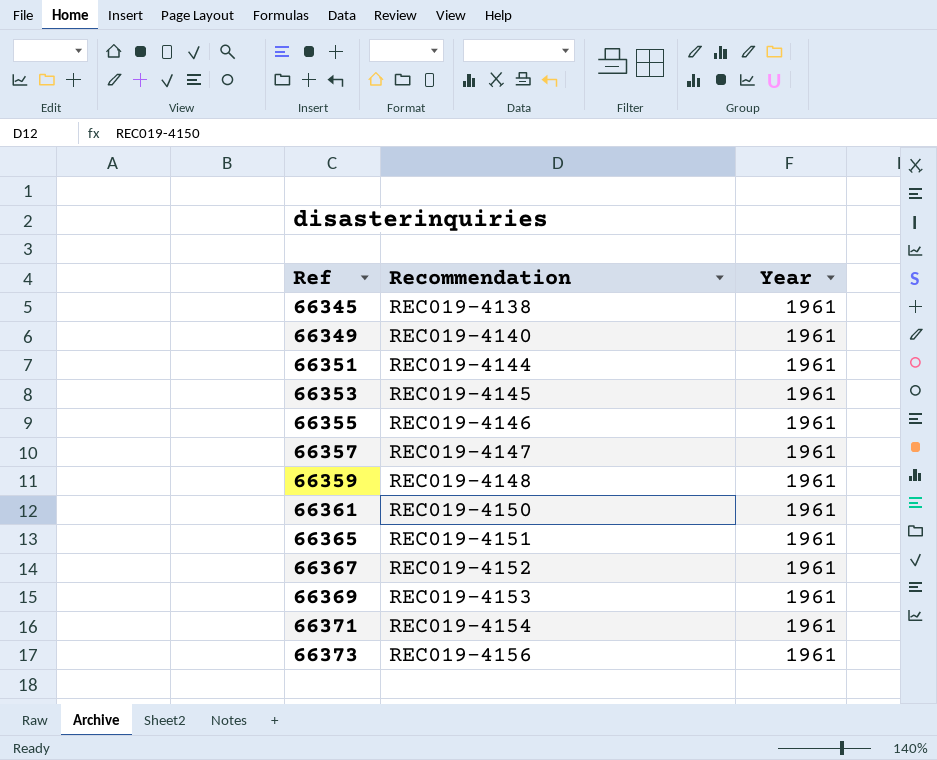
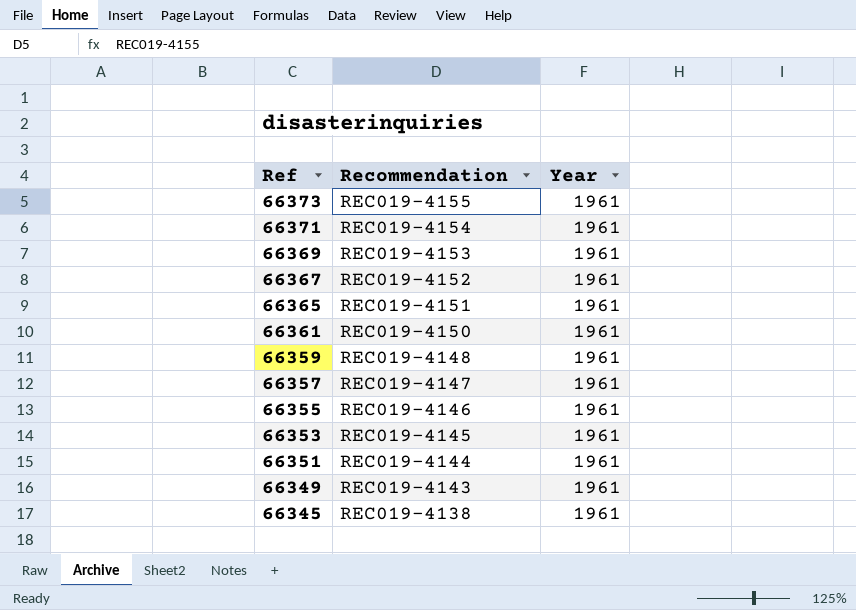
row order: Ref ascending -> Ref descending
66373 | Recommendation: REC019-4156 -> REC019-4155
66349 | Recommendation: REC019-4140 -> REC019-4143

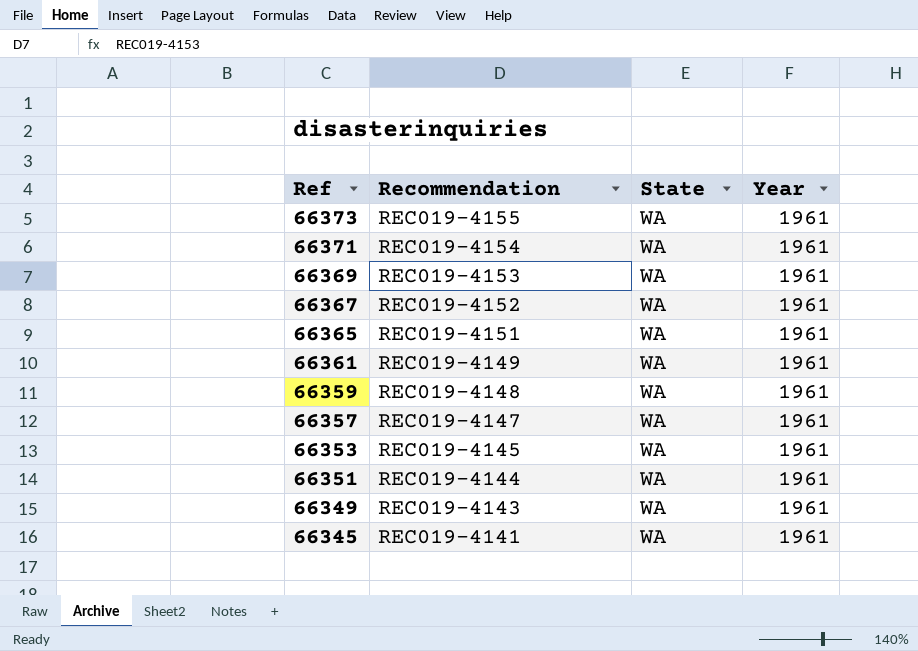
column State | position: none -> 3
row 66355: REC019-4146 | 1961 -> none
66361 | Recommendation: REC019-4150 -> REC019-4149
66345 | Recommendation: REC019-4138 -> REC019-4141

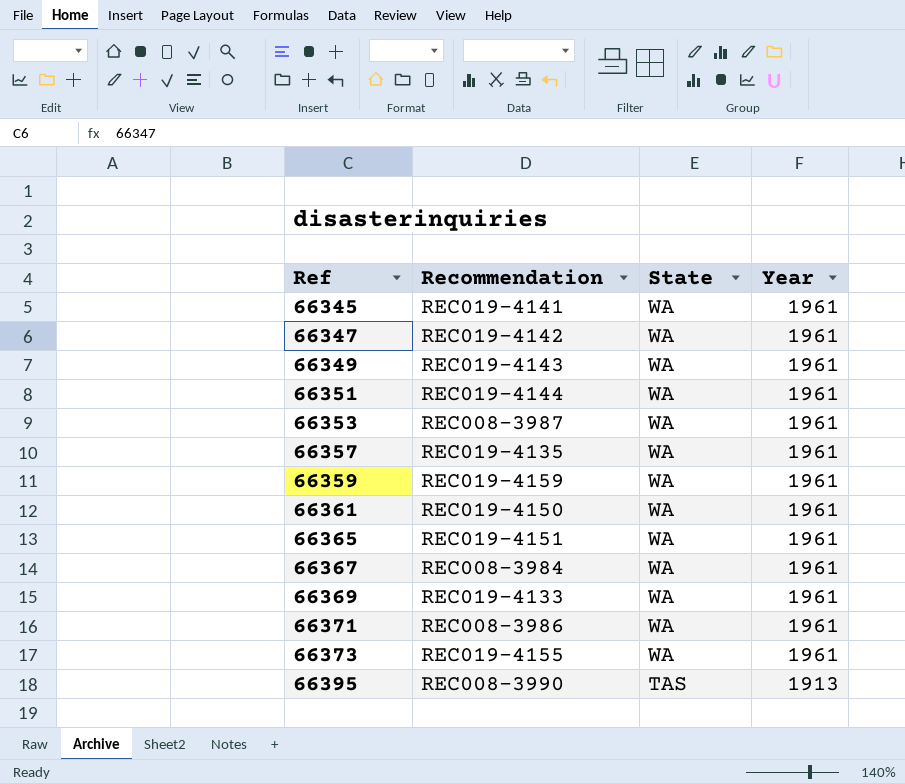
row order: Ref descending -> Ref ascending
row 66347: none -> REC019-4142 | WA | 1961
66353 | Recommendation: REC019-4145 -> REC008-3987
66357 | Recommendation: REC019-4147 -> REC019-4135
66359 | Recommendation: REC019-4148 -> REC019-4159
66361 | Recommendation: REC019-4149 -> REC019-4150
66367 | Recommendation: REC019-4152 -> REC008-3984
66369 | Recommendation: REC019-4153 -> REC019-4133
66371 | Recommendation: REC019-4154 -> REC008-3986
row 66395: none -> REC008-3990 | TAS | 1913

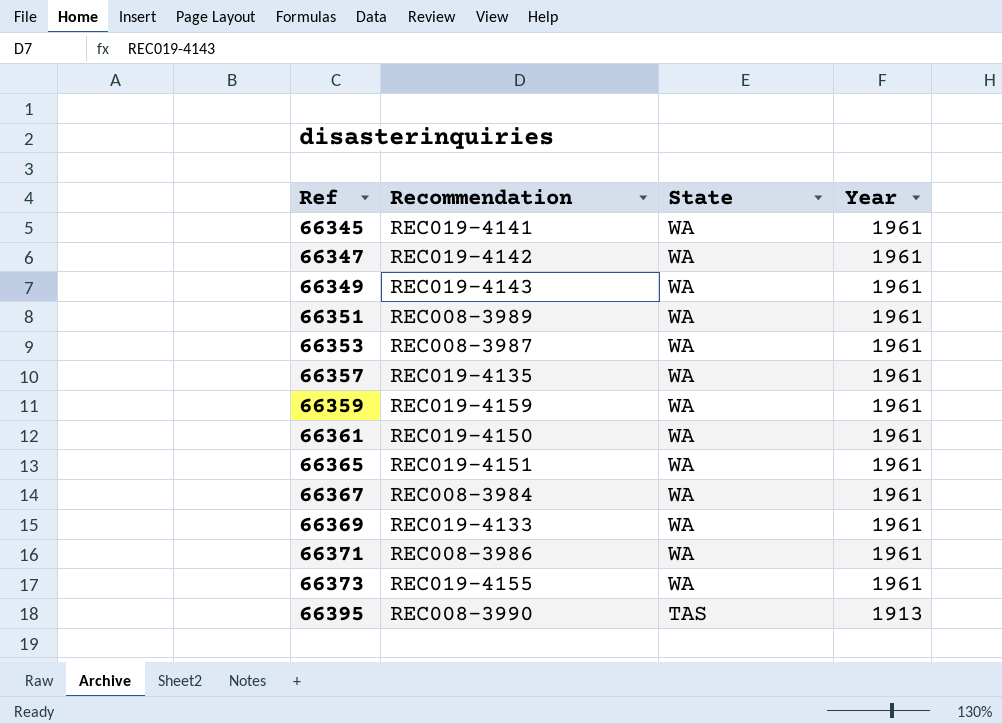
66351 | Recommendation: REC019-4144 -> REC008-3989

